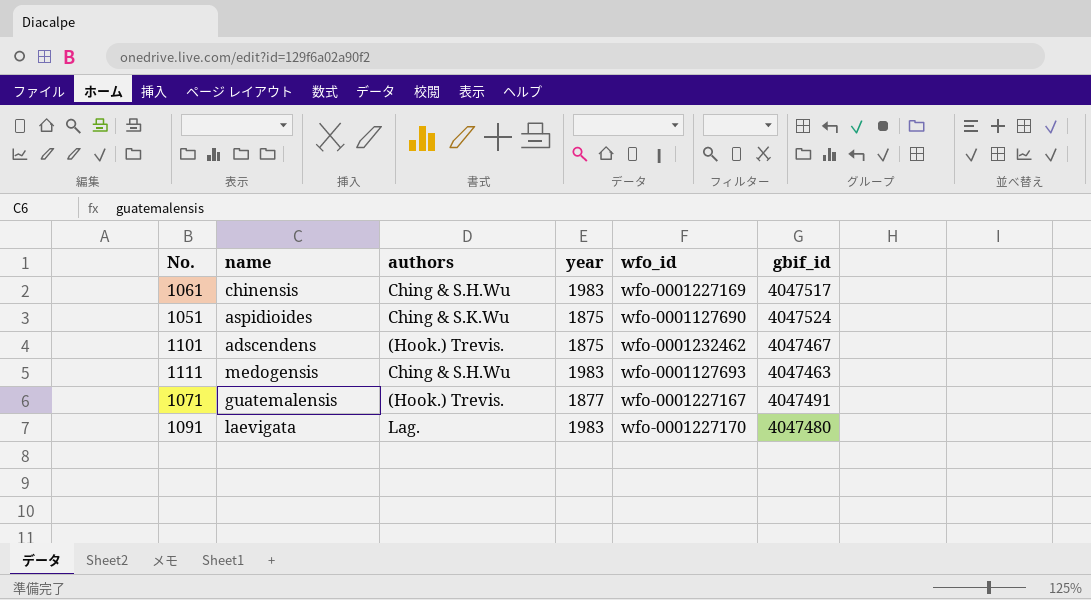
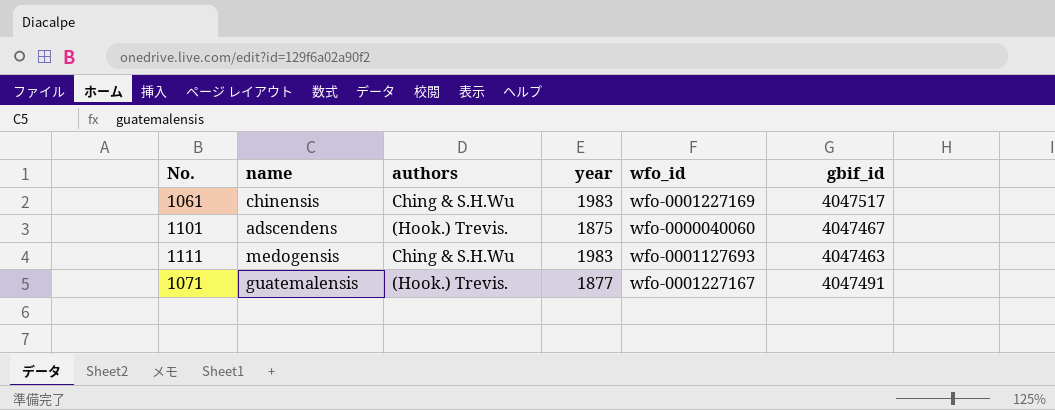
row 1051: aspidioides | Ching & S.K.Wu | 1875 | wfo-0001127690 | 4047524 -> none
row 1091: laevigata | Lag. | 1983 | wfo-0001227170 | 4047480 -> none
1101 | wfo_id: wfo-0001232462 -> wfo-0000040060

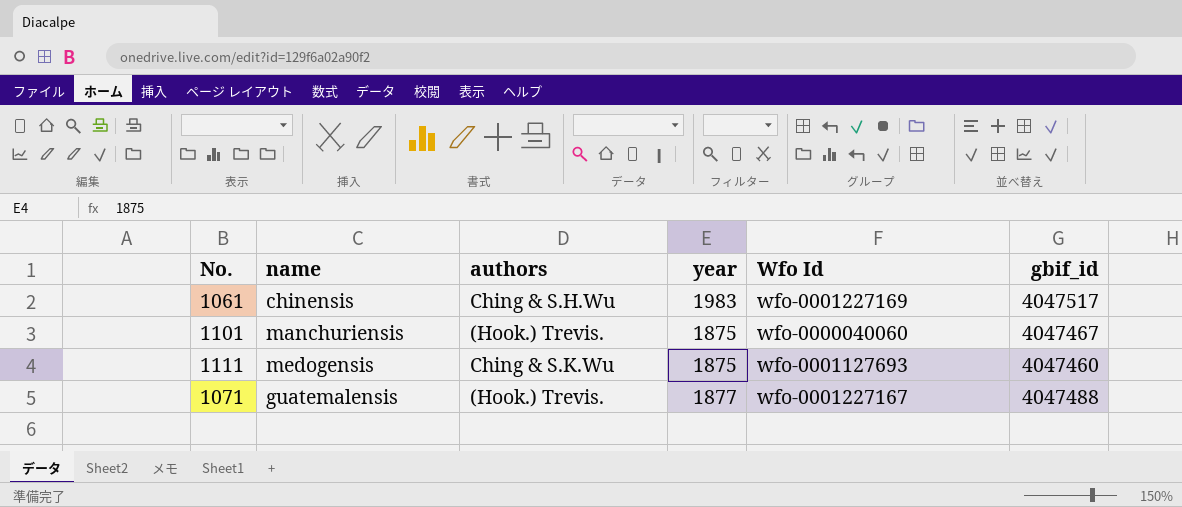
column name: wfo_id -> Wfo Id
1101 | name: adscendens -> manchuriensis
1111 | authors: Ching & S.H.Wu -> Ching & S.K.Wu
1111 | year: 1983 -> 1875
1111 | gbif_id: 4047463 -> 4047460
1071 | gbif_id: 4047491 -> 4047488

